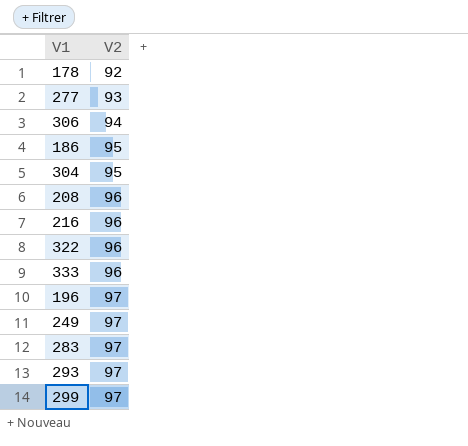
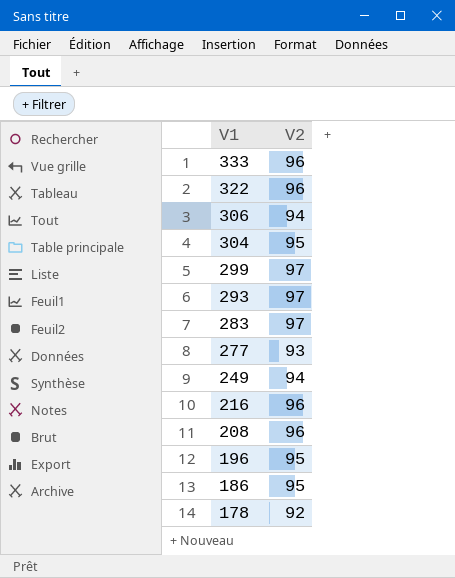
row order: V2 ascending -> V1 descending
249 | V2: 97 -> 94
196 | V2: 97 -> 95

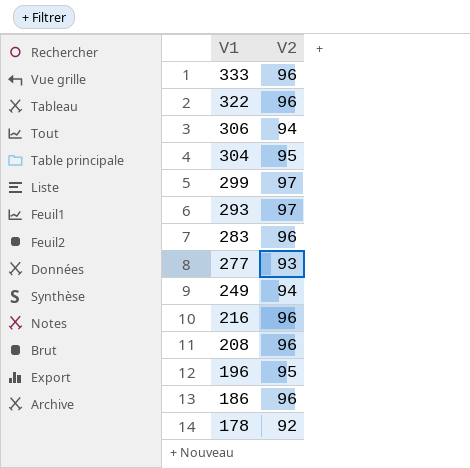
283 | V2: 97 -> 96
186 | V2: 95 -> 96

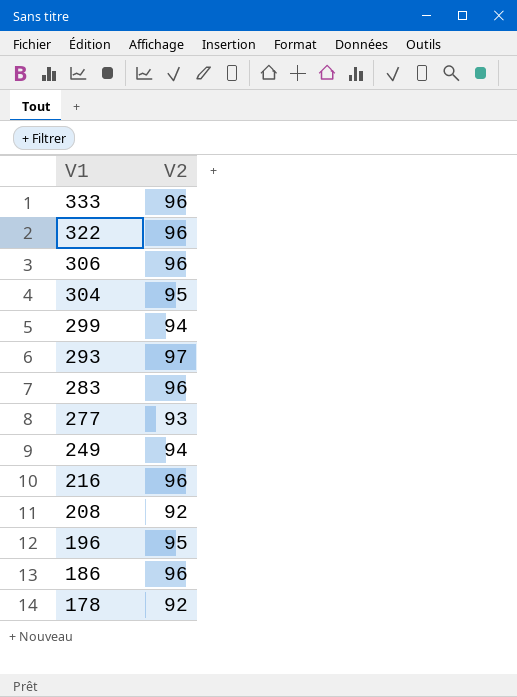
306 | V2: 94 -> 96
299 | V2: 97 -> 94
208 | V2: 96 -> 92

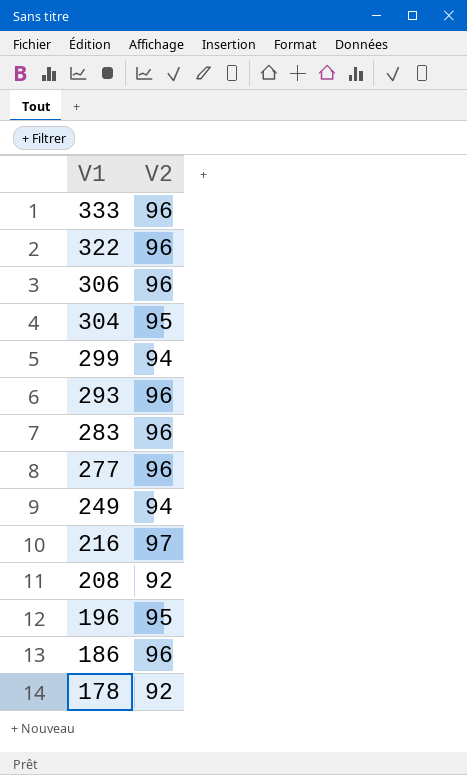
293 | V2: 97 -> 96
277 | V2: 93 -> 96
216 | V2: 96 -> 97

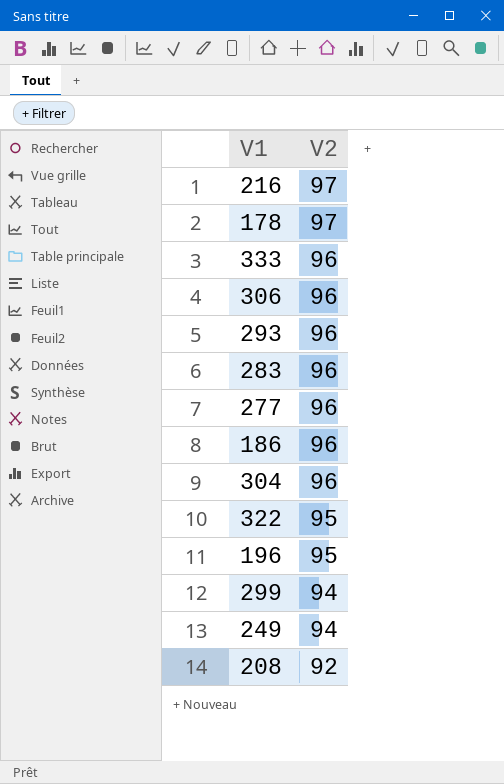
row order: V1 descending -> V2 descending
178 | V2: 92 -> 97
304 | V2: 95 -> 96
322 | V2: 96 -> 95

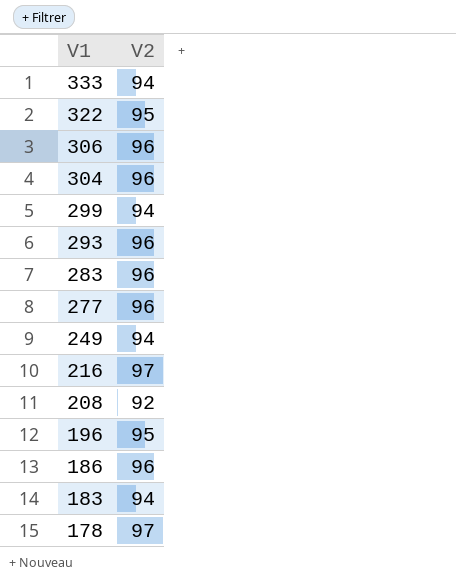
row order: V2 descending -> V1 descending
333 | V2: 96 -> 94
row 183: none -> 94

